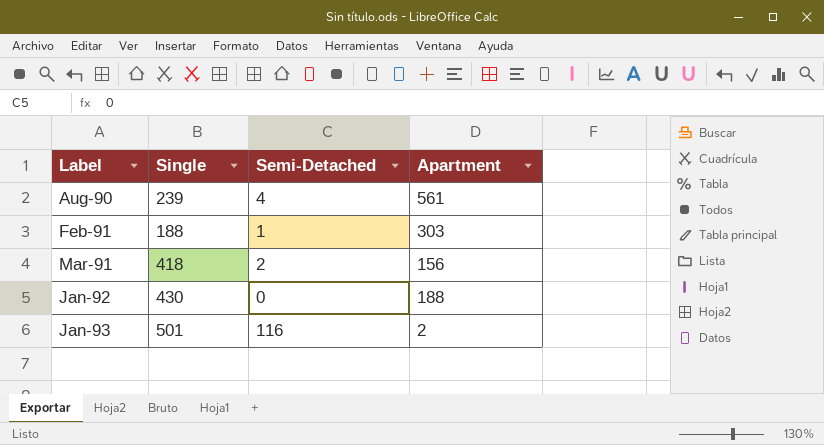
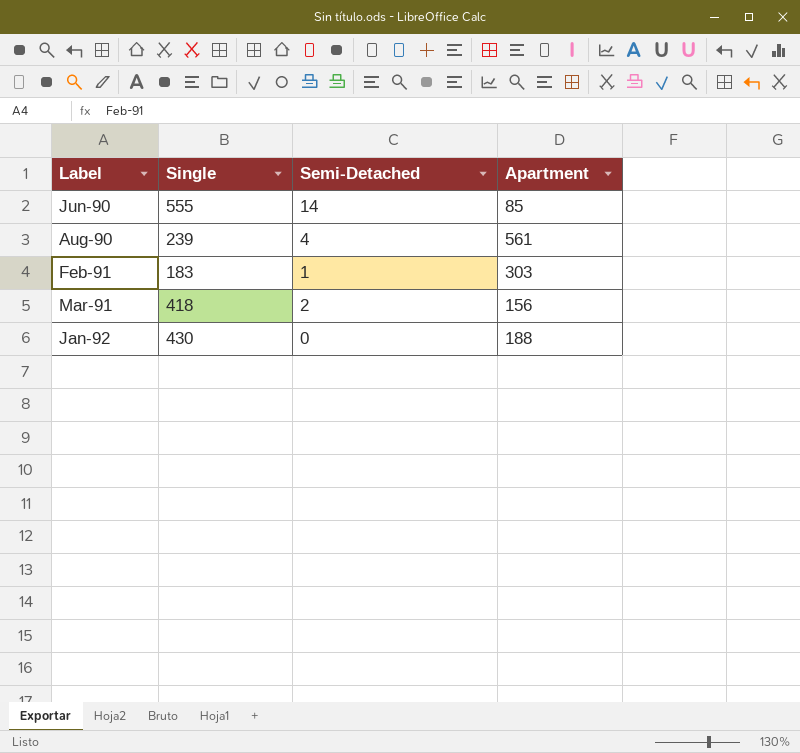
row Jan-93: 501 | 116 | 2 -> none
row Jun-90: none -> 555 | 14 | 85
Feb-91 | Single: 188 -> 183

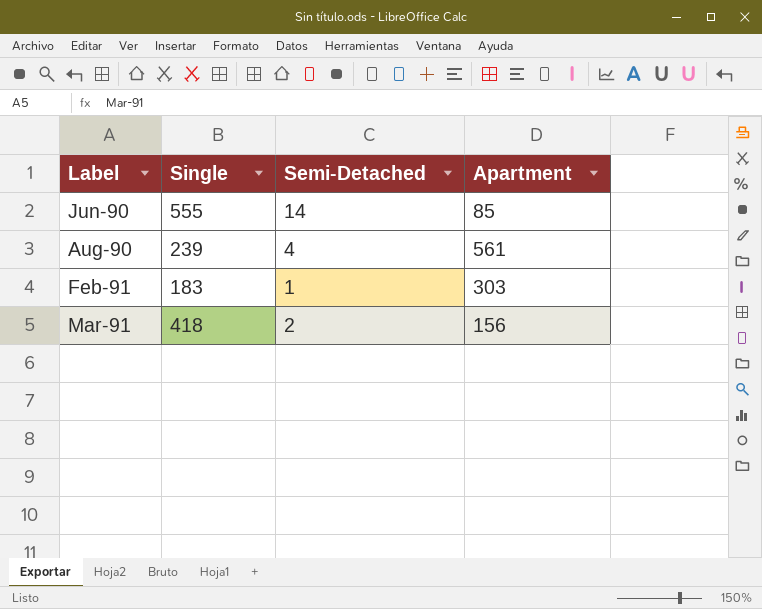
row Jan-92: 430 | 0 | 188 -> none

